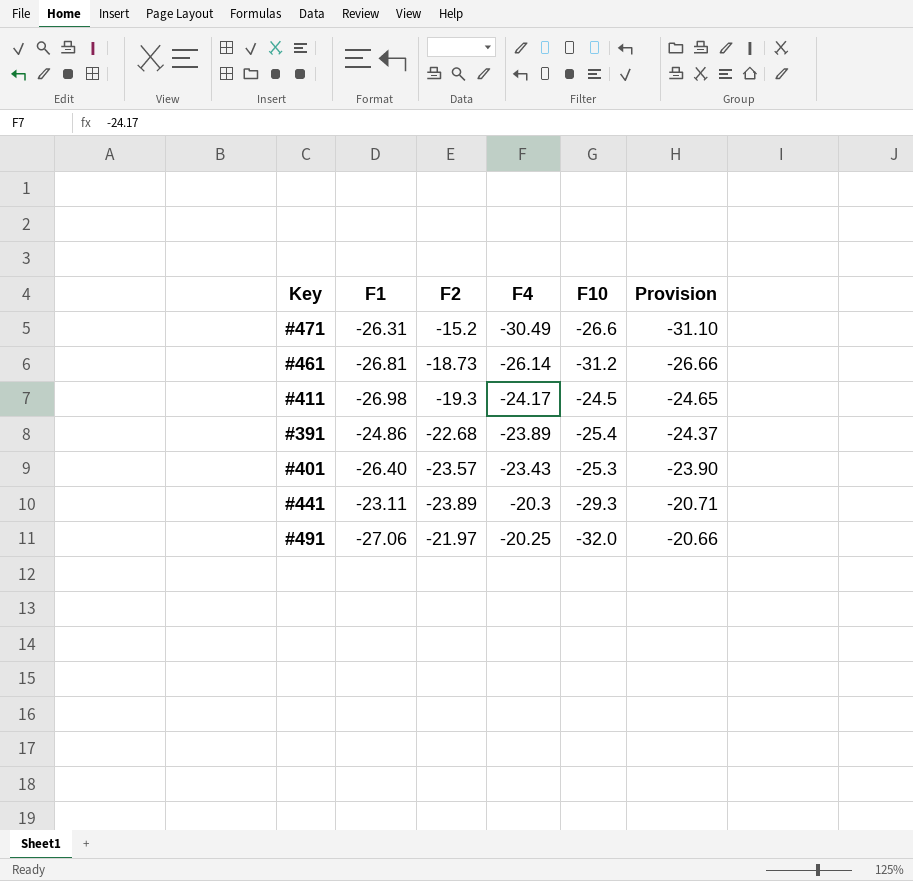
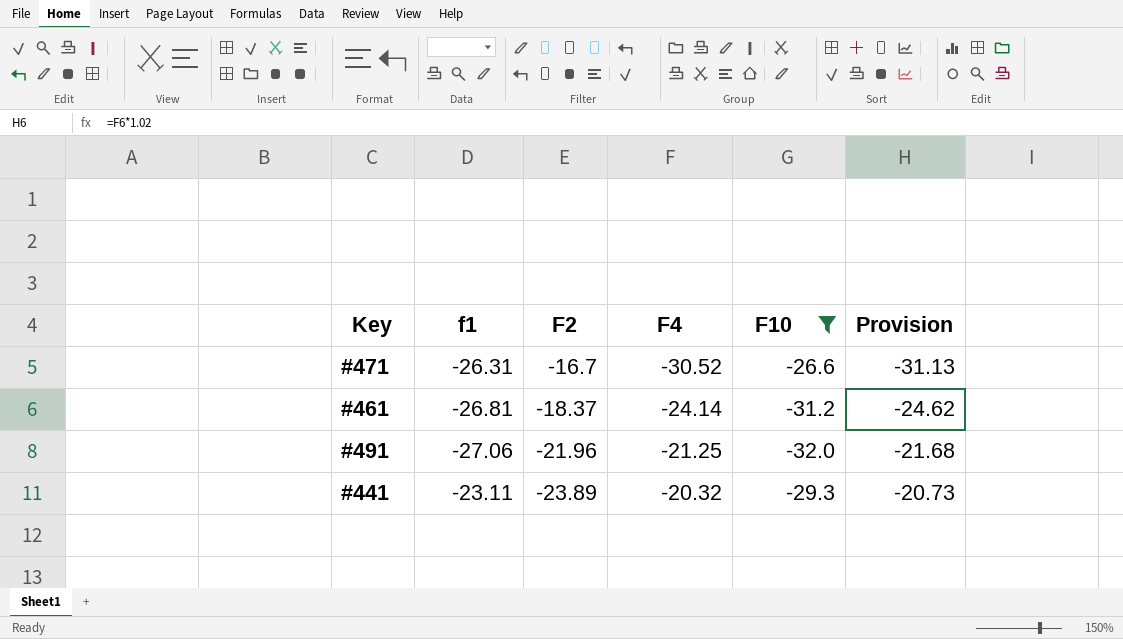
filter: none -> F10 <= -26.6
row order: F4 ascending -> F2 descending
column name: F1 -> f1
#471 | F2: -15.2 -> -16.7
#471 | F4: -30.49 -> -30.52
#471 | Provision: -31.10 -> -31.13
#461 | F2: -18.73 -> -18.37
#461 | F4: -26.14 -> -24.14
#461 | Provision: -26.66 -> -24.62
#491 | F2: -21.97 -> -21.96
#491 | F4: -20.25 -> -21.25
#491 | Provision: -20.66 -> -21.68
#441 | F4: -20.3 -> -20.32
#441 | Provision: -20.71 -> -20.73

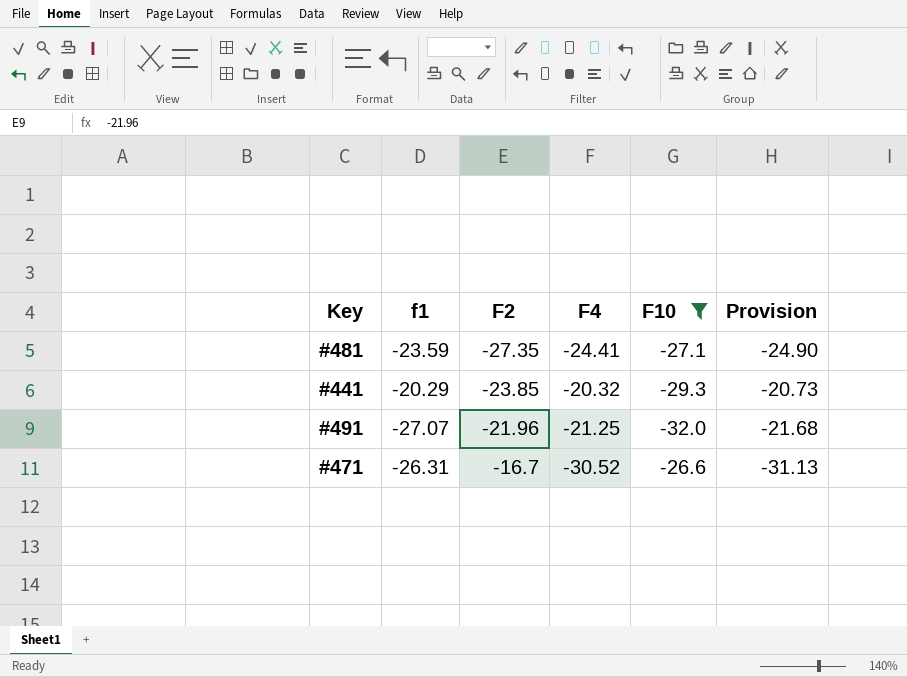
row order: F2 descending -> F2 ascending
row #461: -26.81 | -18.37 | -24.14 | -31.2 | -24.62 -> none
row #481: none -> -23.59 | -27.35 | -24.41 | -27.1 | -24.90
#441 | f1: -23.11 -> -20.29
#441 | F2: -23.89 -> -23.85
#491 | f1: -27.06 -> -27.07

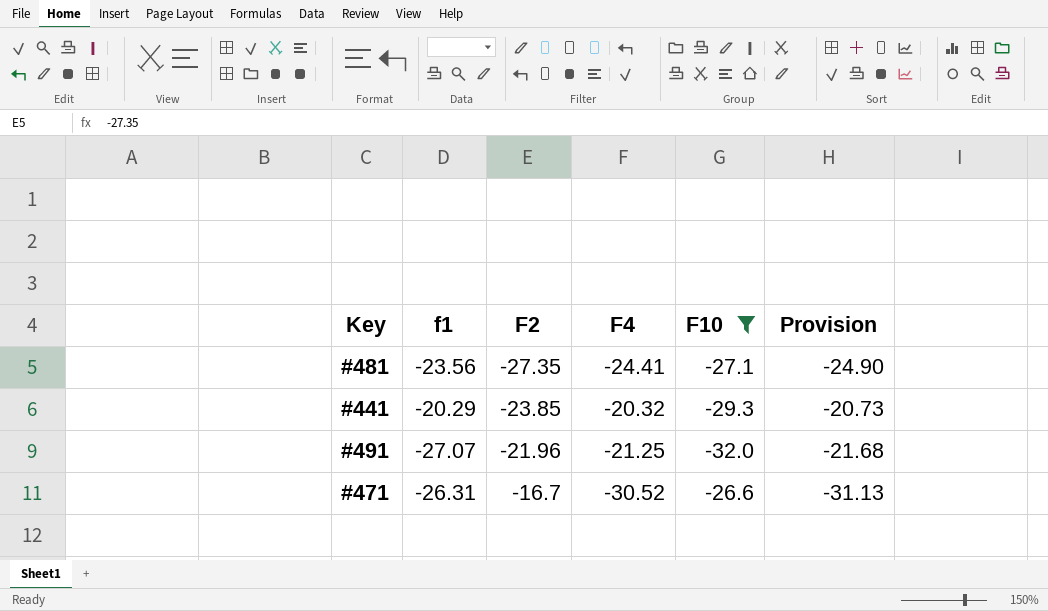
#481 | f1: -23.59 -> -23.56

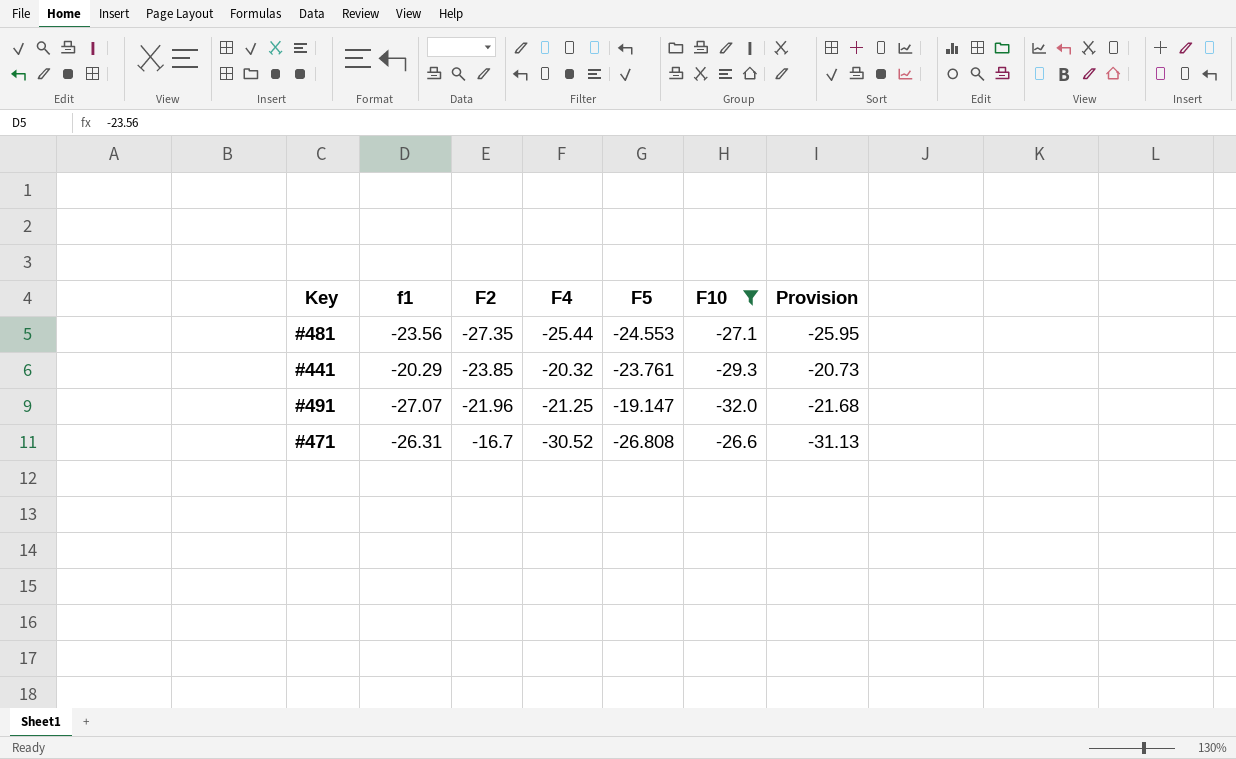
column F5 | position: none -> 5
#481 | F4: -24.41 -> -25.44
#481 | Provision: -24.90 -> -25.95

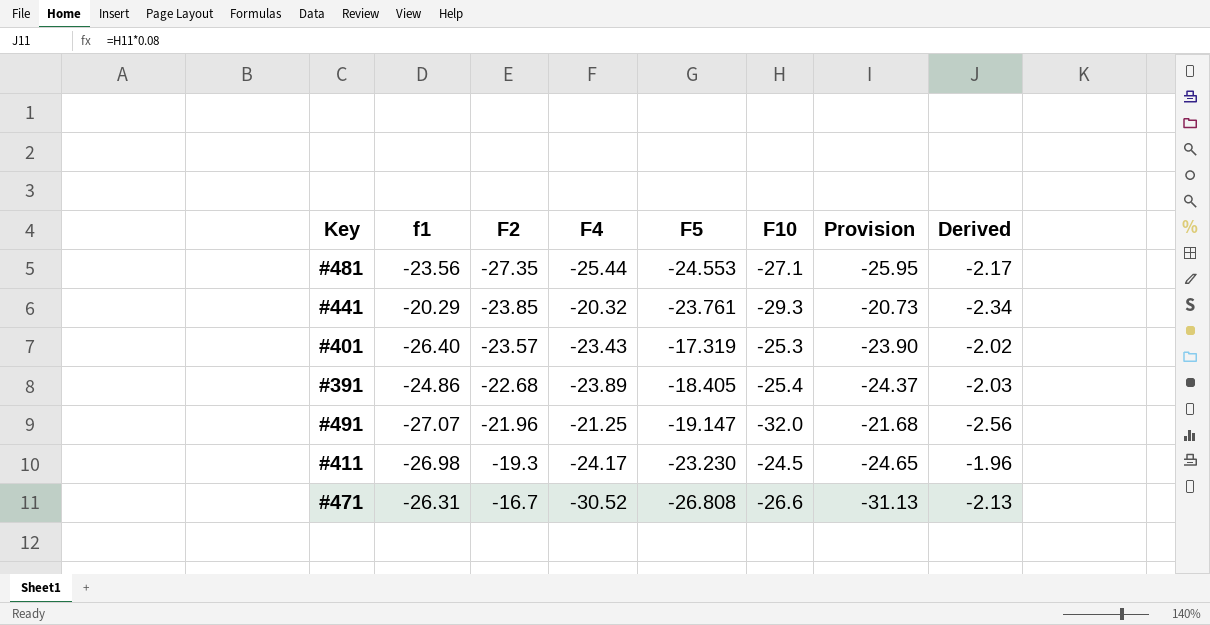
filter: F10 <= -26.6 -> none
column Derived | formula: none -> [F10] * 0.08

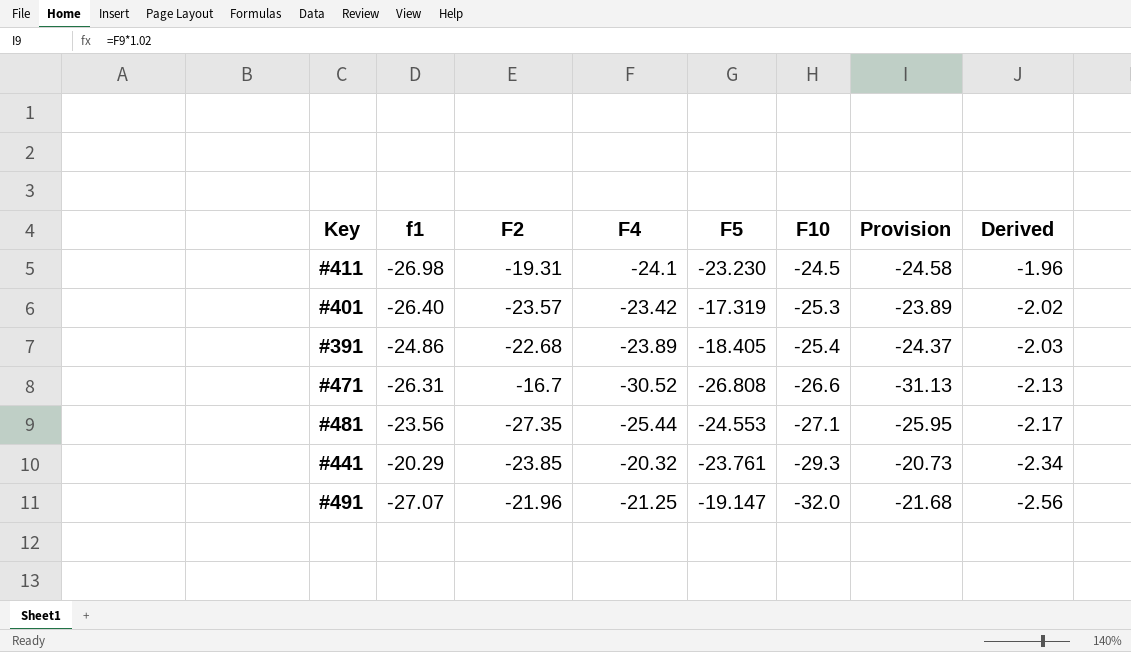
row order: F2 ascending -> F10 descending
#411 | F2: -19.3 -> -19.31
#411 | F4: -24.17 -> -24.1
#411 | Provision: -24.65 -> -24.58
#401 | F4: -23.43 -> -23.42
#401 | Provision: -23.90 -> -23.89

